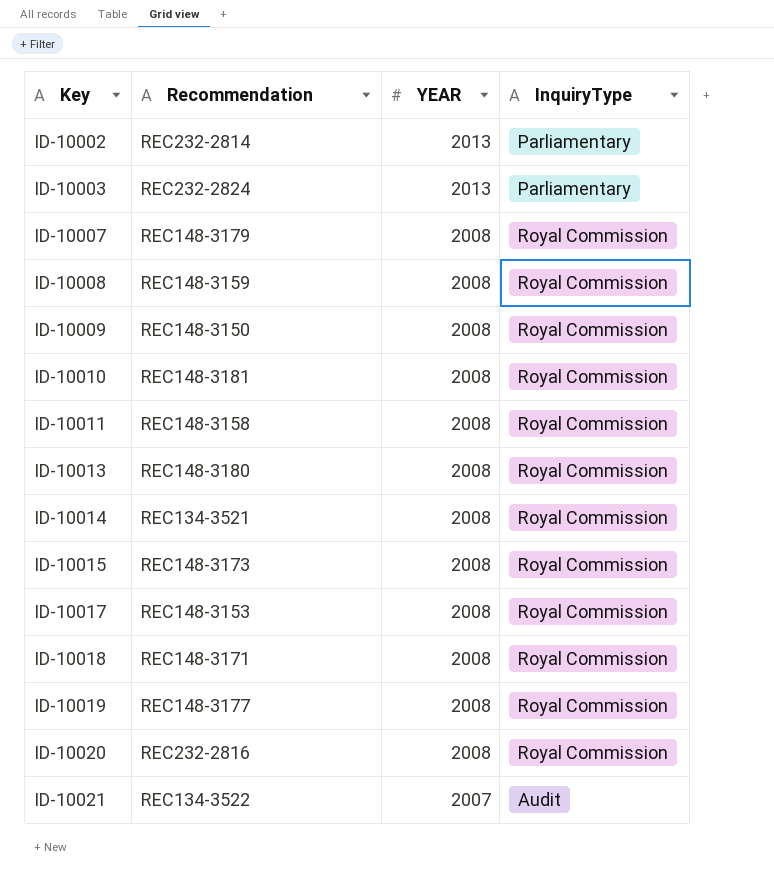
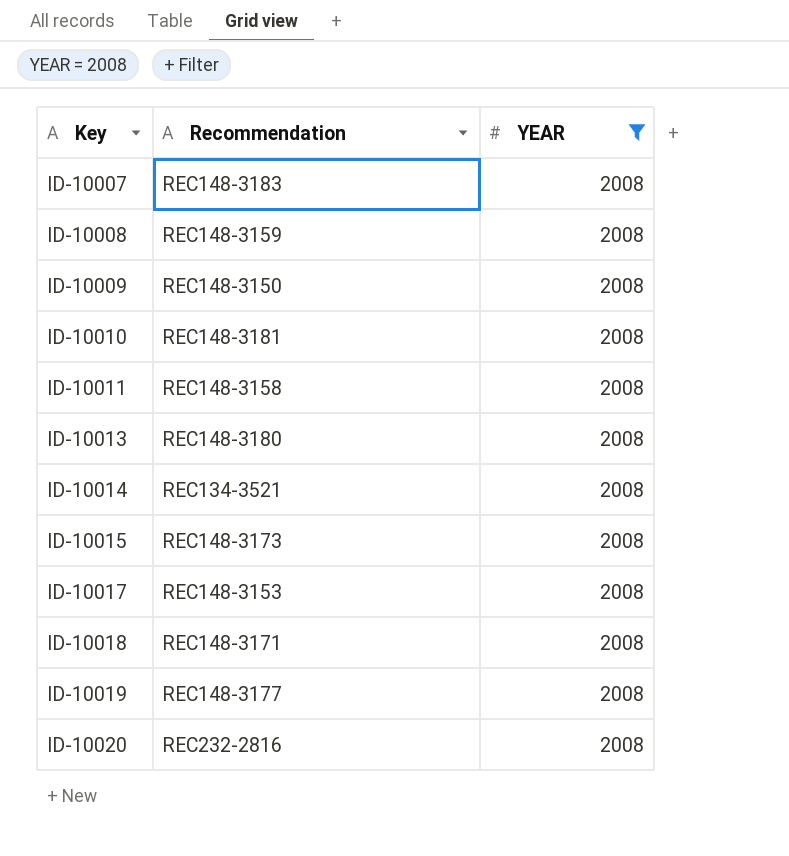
filter: none -> YEAR = 2008
column InquiryType | position: 4 -> none
ID-10007 | Recommendation: REC148-3179 -> REC148-3183

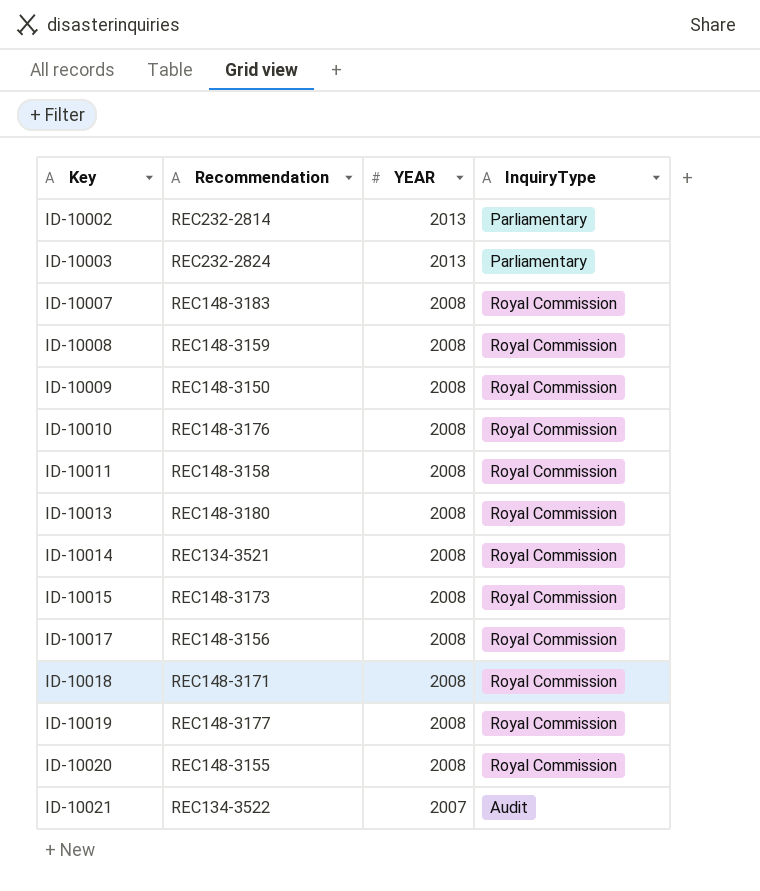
filter: YEAR = 2008 -> none
column InquiryType | position: none -> 4
ID-10010 | Recommendation: REC148-3181 -> REC148-3176
ID-10017 | Recommendation: REC148-3153 -> REC148-3156
ID-10020 | Recommendation: REC232-2816 -> REC148-3155

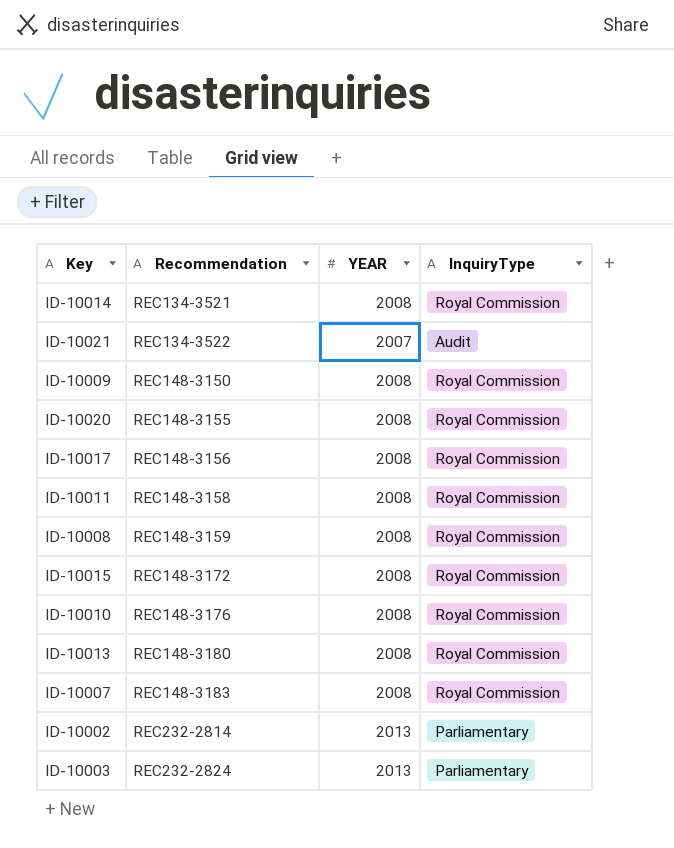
row order: Key ascending -> Recommendation ascending
row ID-10018: REC148-3171 | 2008 | Royal Commission -> none
row ID-10019: REC148-3177 | 2008 | Royal Commission -> none
ID-10015 | Recommendation: REC148-3173 -> REC148-3172

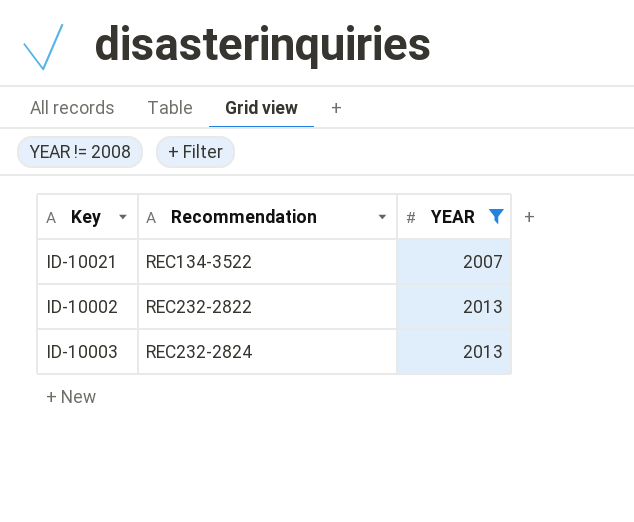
filter: none -> YEAR != 2008
column InquiryType | position: 4 -> none
ID-10002 | Recommendation: REC232-2814 -> REC232-2822

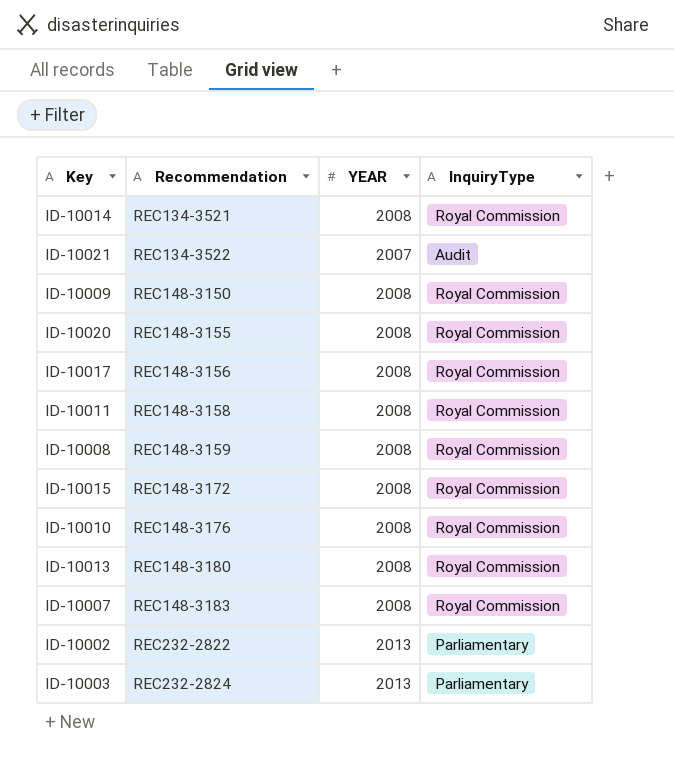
filter: YEAR != 2008 -> none
column InquiryType | position: none -> 4

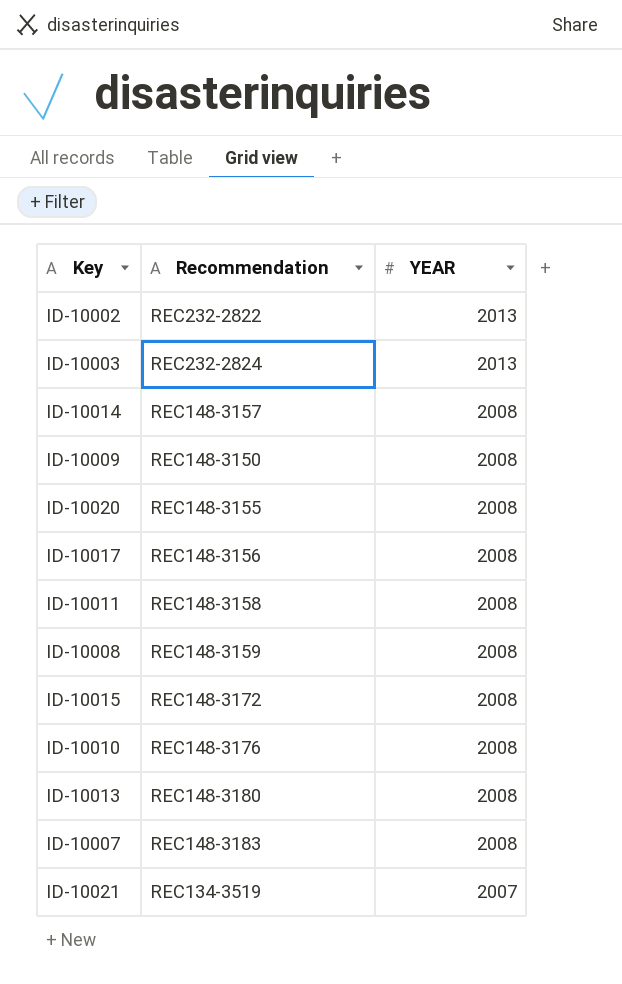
row order: Recommendation ascending -> YEAR descending
column InquiryType | position: 4 -> none
ID-10014 | Recommendation: REC134-3521 -> REC148-3157
ID-10021 | Recommendation: REC134-3522 -> REC134-3519

